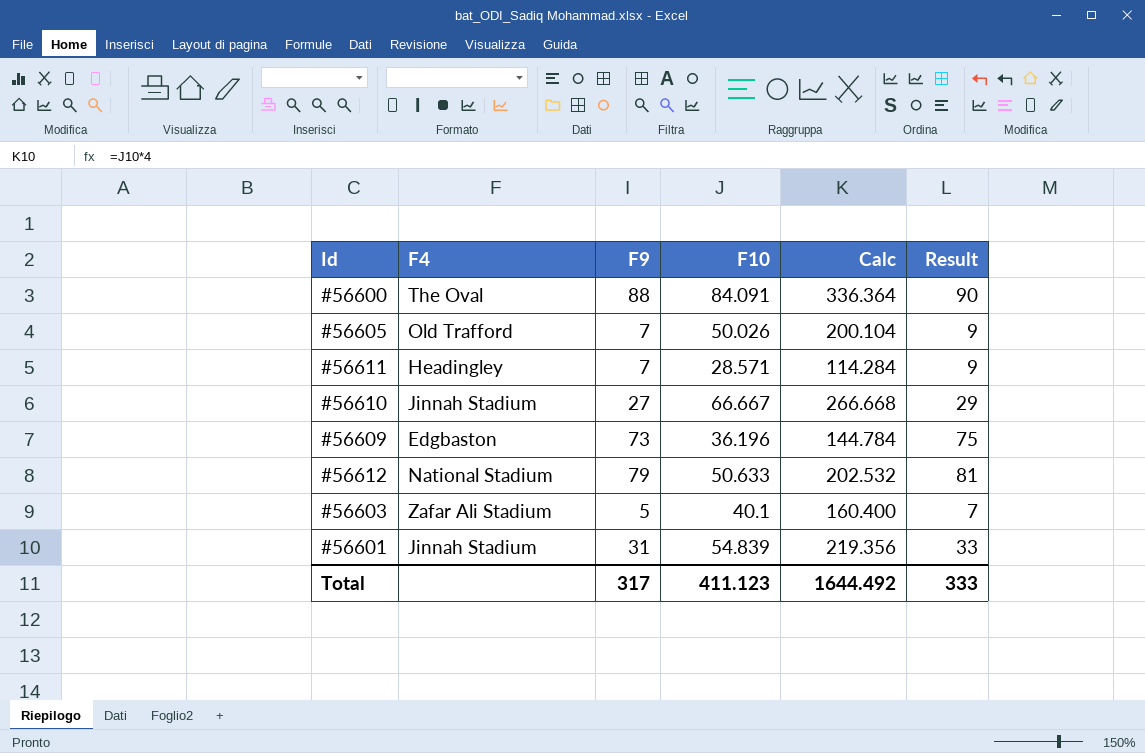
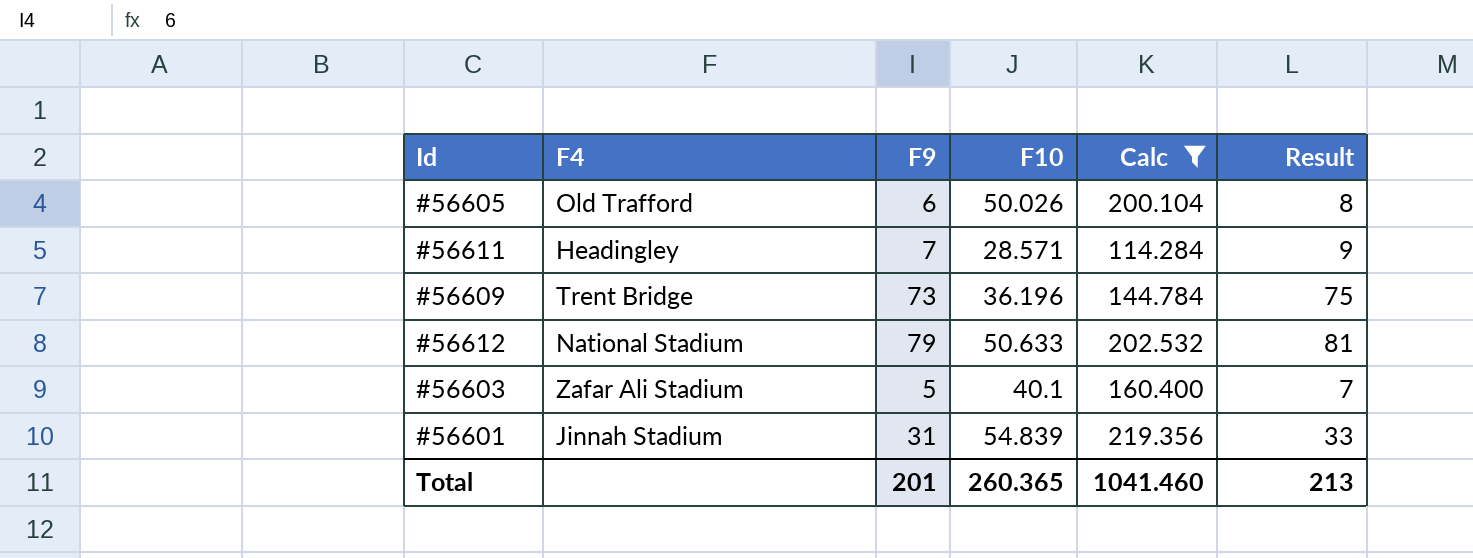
filter: none -> Calc <= 219.356
#56605 | F9: 7 -> 6
#56605 | Result: 9 -> 8
#56609 | F4: Edgbaston -> Trent Bridge
Total | F9: 317 -> 201
Total | F10: 411.123 -> 260.365
Total | Calc: 1644.492 -> 1041.460
Total | Result: 333 -> 213

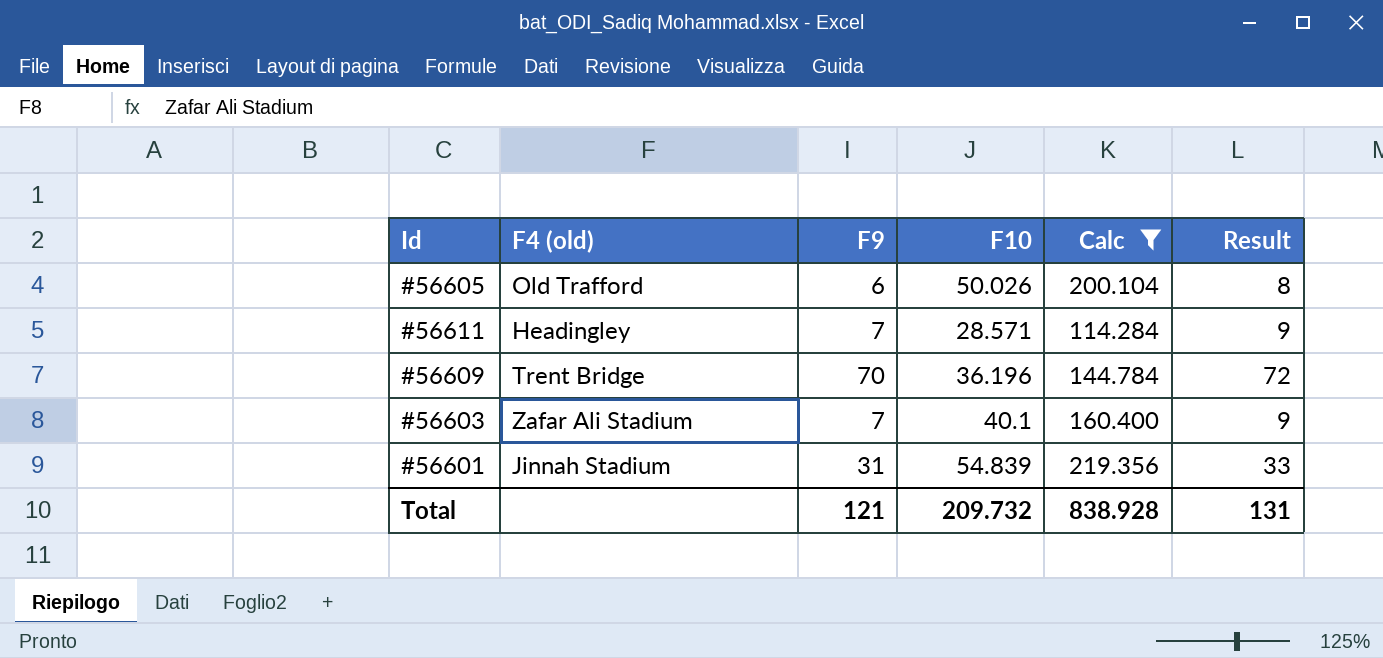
column name: F4 -> F4 (old)
row #56612: National Stadium | 79 | 50.633 | 202.532 | 81 -> none
#56609 | F9: 73 -> 70
#56609 | Result: 75 -> 72
#56603 | F9: 5 -> 7
#56603 | Result: 7 -> 9
Total | F9: 201 -> 121
Total | F10: 260.365 -> 209.732
Total | Calc: 1041.460 -> 838.928
Total | Result: 213 -> 131

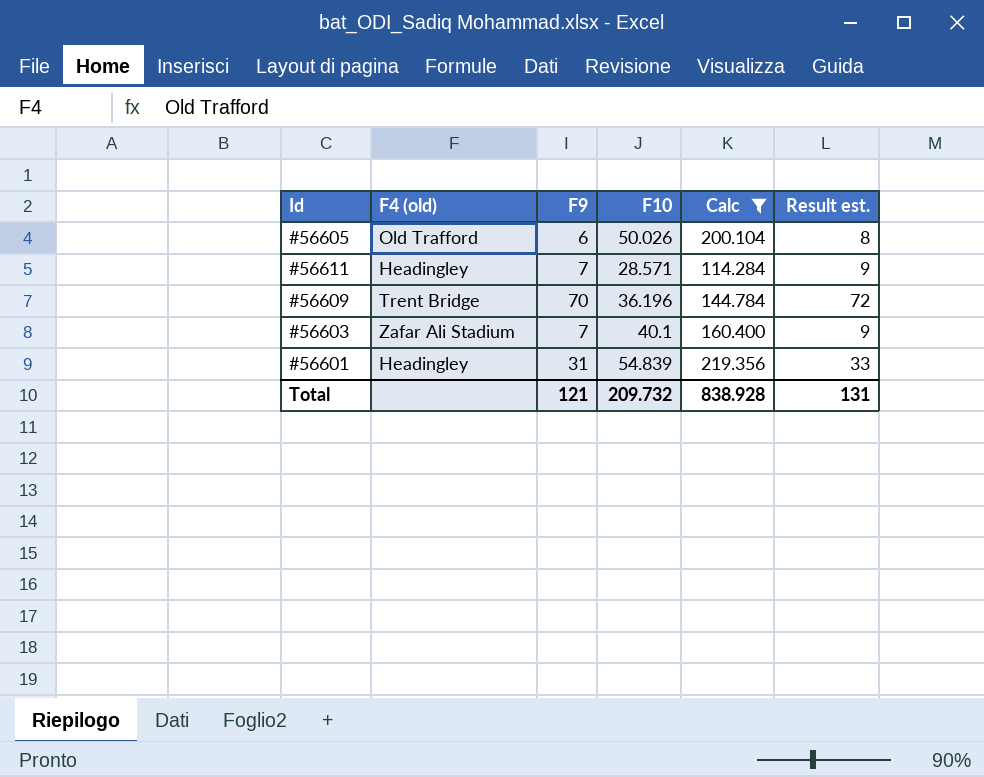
column name: Result -> Result est.
#56601 | F4 (old): Jinnah Stadium -> Headingley

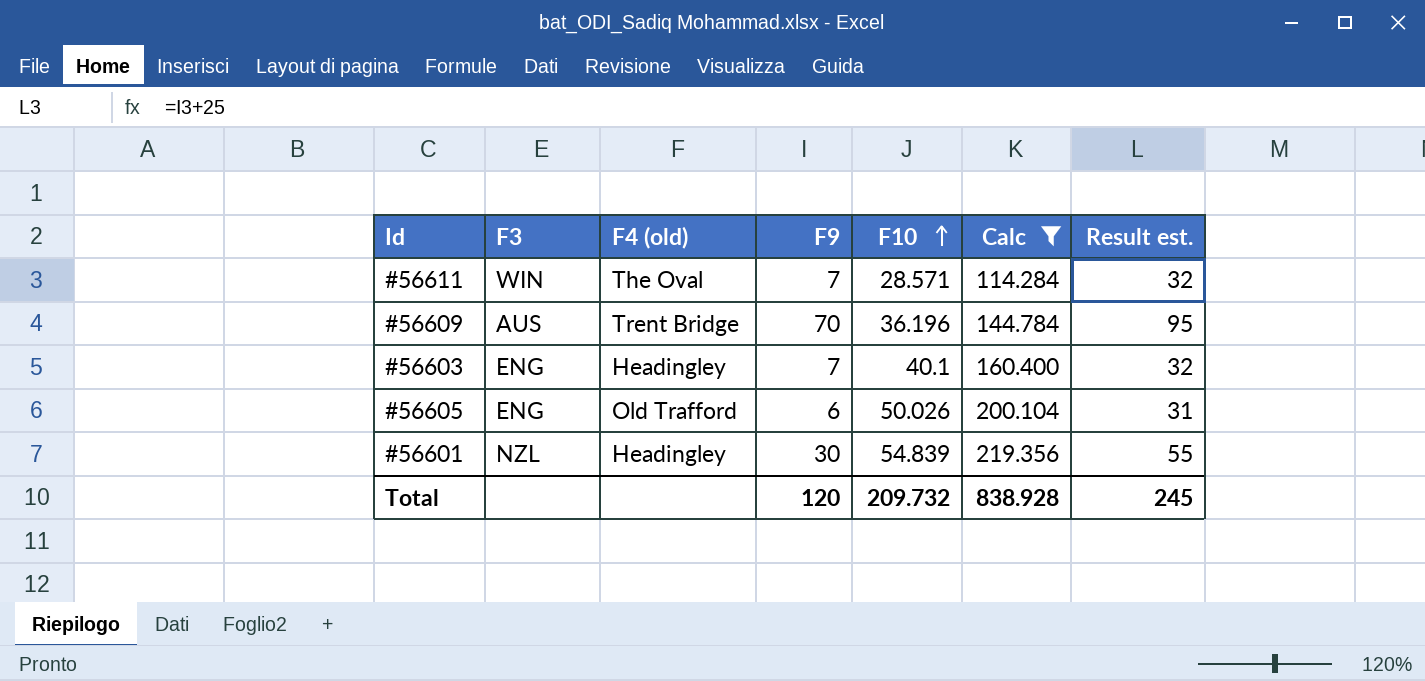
row order: none -> F10 ascending
column F3 | position: none -> 2
column Result est. | formula: [F9] + 2 -> [F9] + 25
#56611 | F4 (old): Headingley -> The Oval
#56603 | F4 (old): Zafar Ali Stadium -> Headingley
#56601 | F9: 31 -> 30
Total | F9: 121 -> 120
Total | Result est.: 131 -> 245

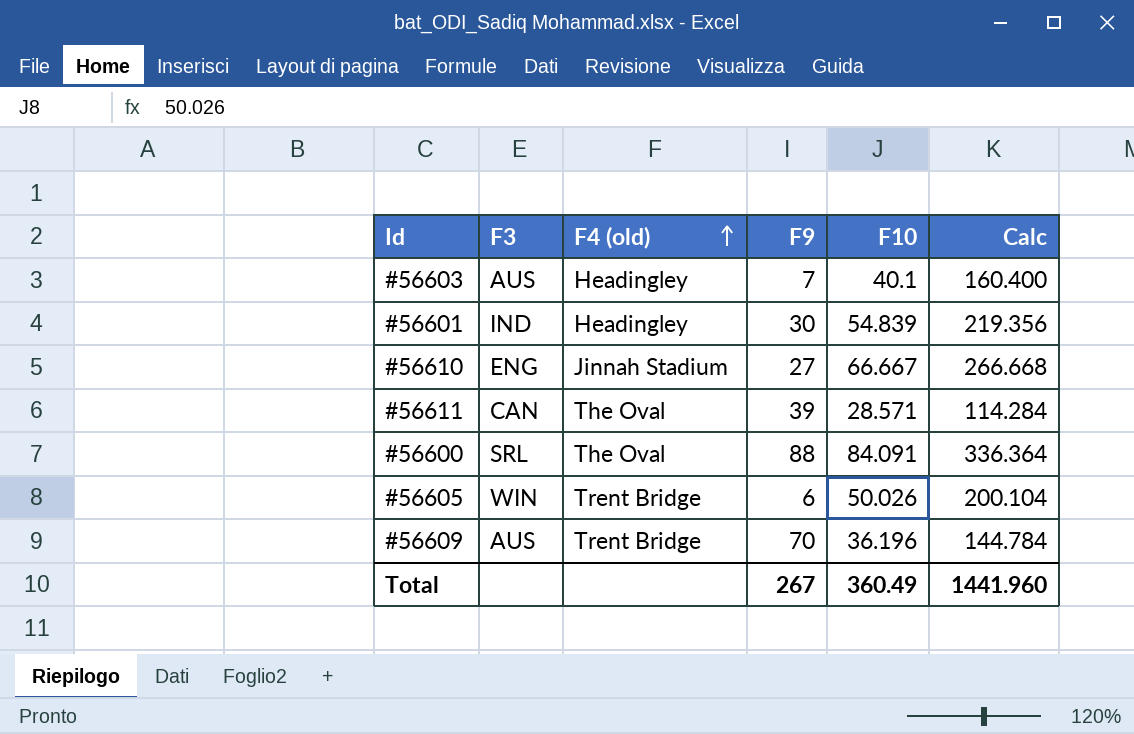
filter: Calc <= 219.356 -> none
row order: F10 ascending -> F4 (old) ascending
column Result est. | formula: [F9] + 25 -> none
#56603 | F3: ENG -> AUS
#56601 | F3: NZL -> IND
#56611 | F3: WIN -> CAN
#56611 | F9: 7 -> 39
#56605 | F3: ENG -> WIN
#56605 | F4 (old): Old Trafford -> Trent Bridge
Total | F9: 120 -> 267
Total | F10: 209.732 -> 360.49
Total | Calc: 838.928 -> 1441.960

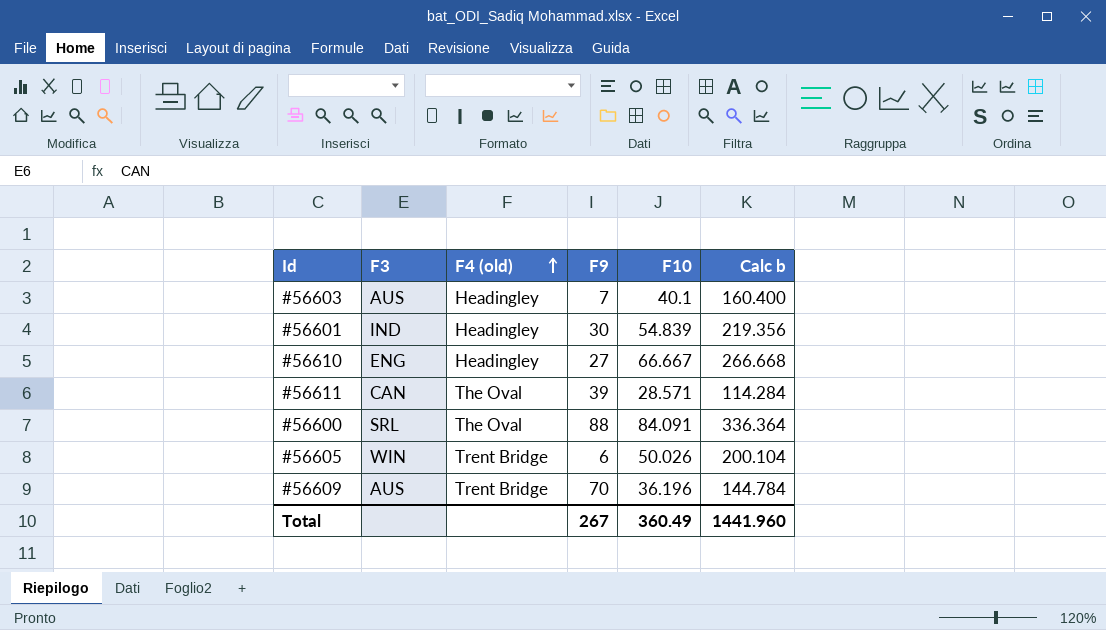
column name: Calc -> Calc b
#56610 | F4 (old): Jinnah Stadium -> Headingley

